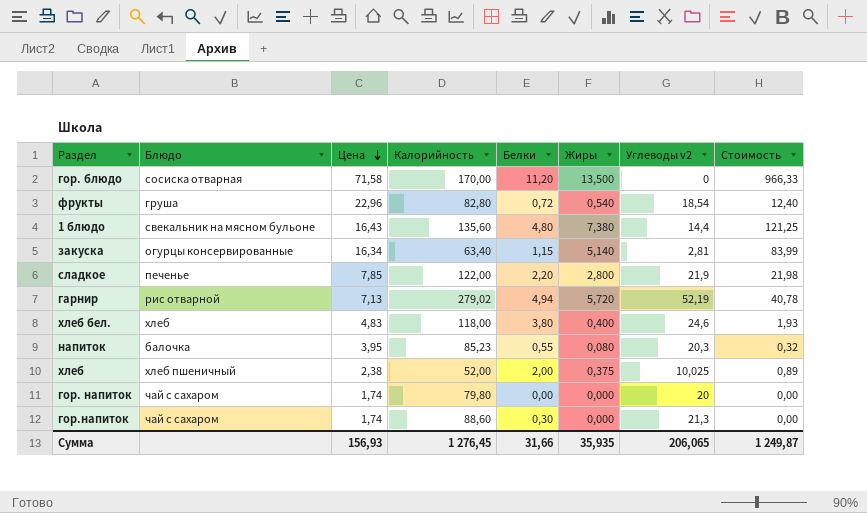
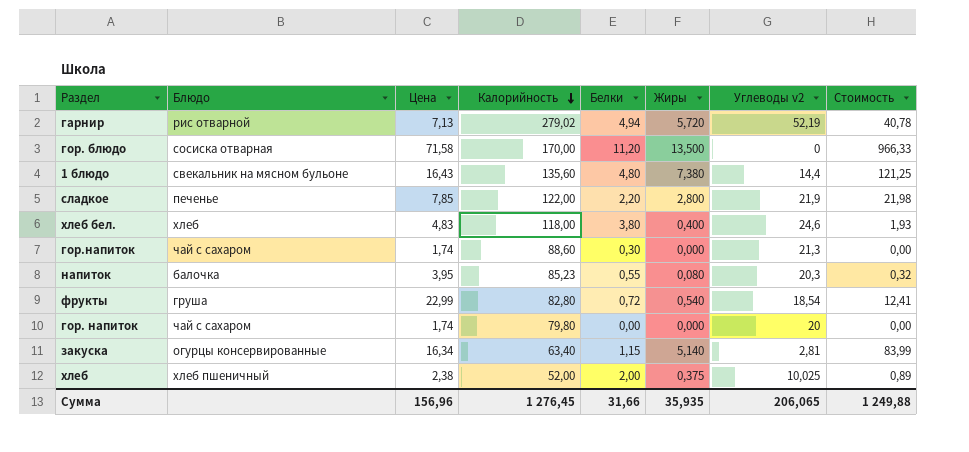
row order: Цена descending -> Калорийность descending
фрукты | Цена: 22,96 -> 22,99
фрукты | Стоимость: 12,40 -> 12,41
Сумма | Цена: 156,93 -> 156,96
Сумма | Стоимость: 1 249,87 -> 1 249,88

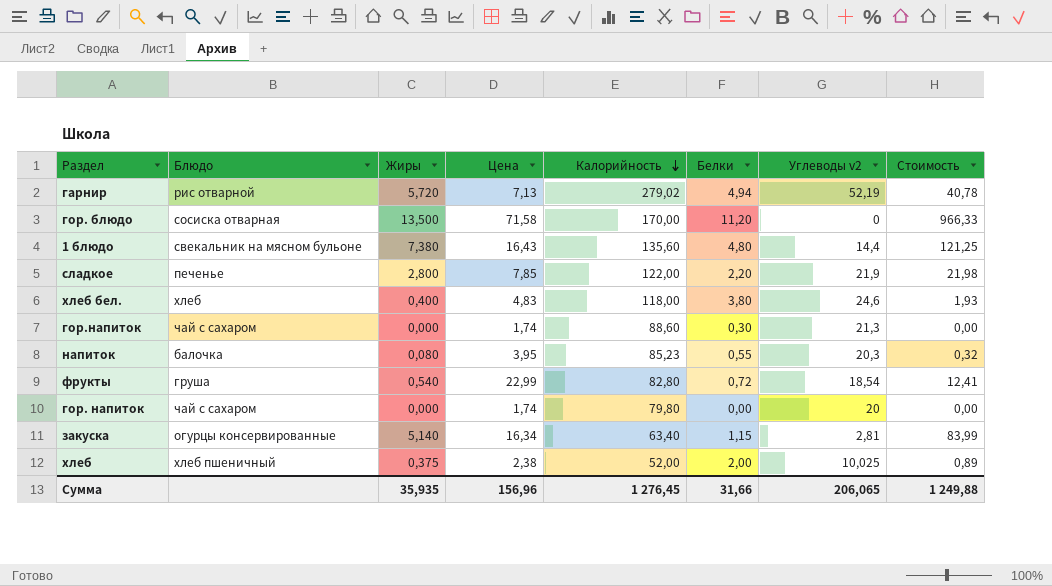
column Жиры | position: 6 -> 3

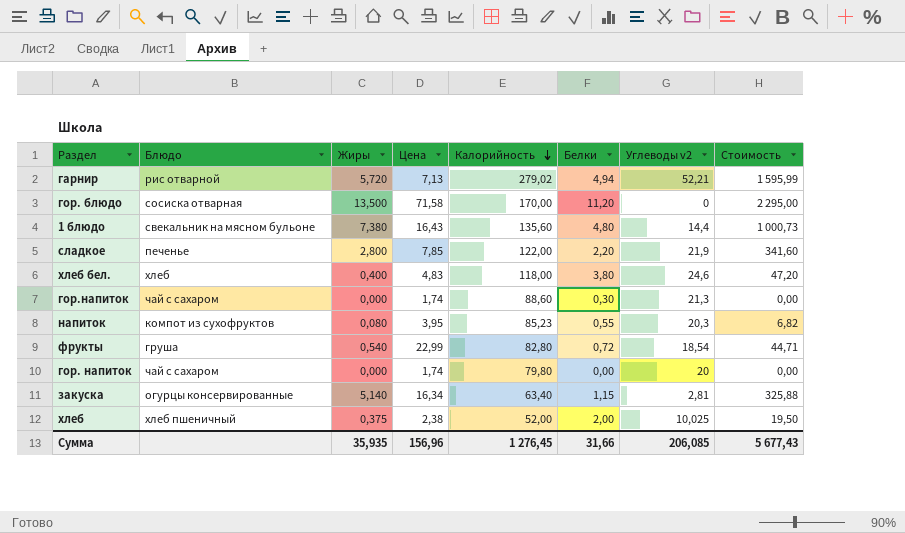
column Стоимость | formula: [Жиры] * [Цена] -> [Жиры] * [Калорийность]
гарнир | Углеводы v2: 52,19 -> 52,21
напиток | Блюдо: балочка -> компот из сухофруктов
Сумма | Углеводы v2: 206,065 -> 206,085
Сумма | Стоимость: 1 249,88 -> 5 677,43

